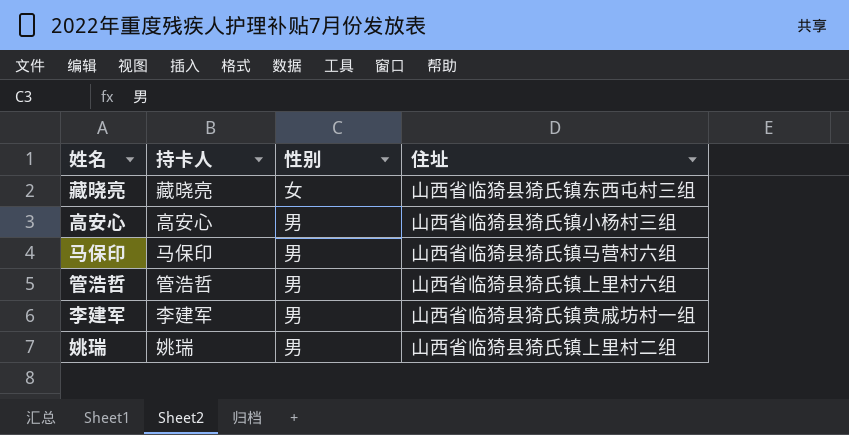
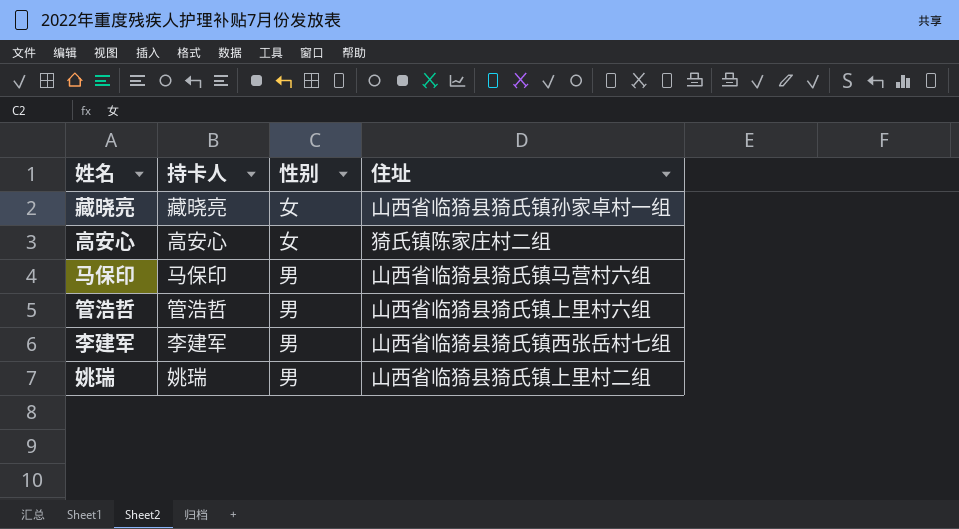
藏晓亮 | 住址: 山西省临猗县猗氏镇东西屯村三组 -> 山西省临猗县猗氏镇孙家卓村一组
高安心 | 性别: 男 -> 女
高安心 | 住址: 山西省临猗县猗氏镇小杨村三组 -> 猗氏镇陈家庄村二组
李建军 | 住址: 山西省临猗县猗氏镇贵戚坊村一组 -> 山西省临猗县猗氏镇西张岳村七组

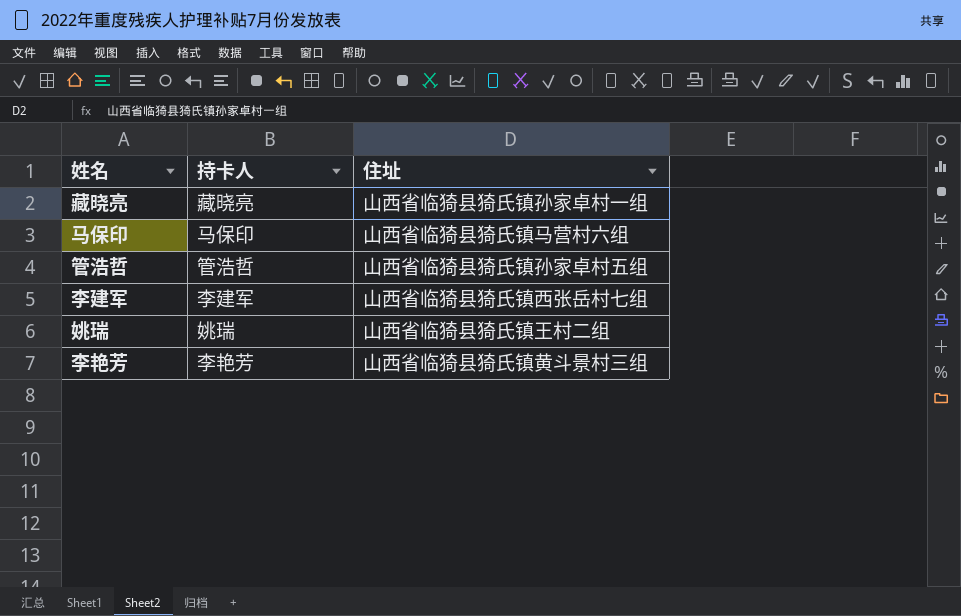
column 性别 | position: 3 -> none
row 高安心: 高安心 | 女 | 猗氏镇陈家庄村二组 -> none
管浩哲 | 住址: 山西省临猗县猗氏镇上里村六组 -> 山西省临猗县猗氏镇孙家卓村五组
姚瑞 | 住址: 山西省临猗县猗氏镇上里村二组 -> 山西省临猗县猗氏镇王村二组
row 李艳芳: none -> 李艳芳 | 山西省临猗县猗氏镇黄斗景村三组

